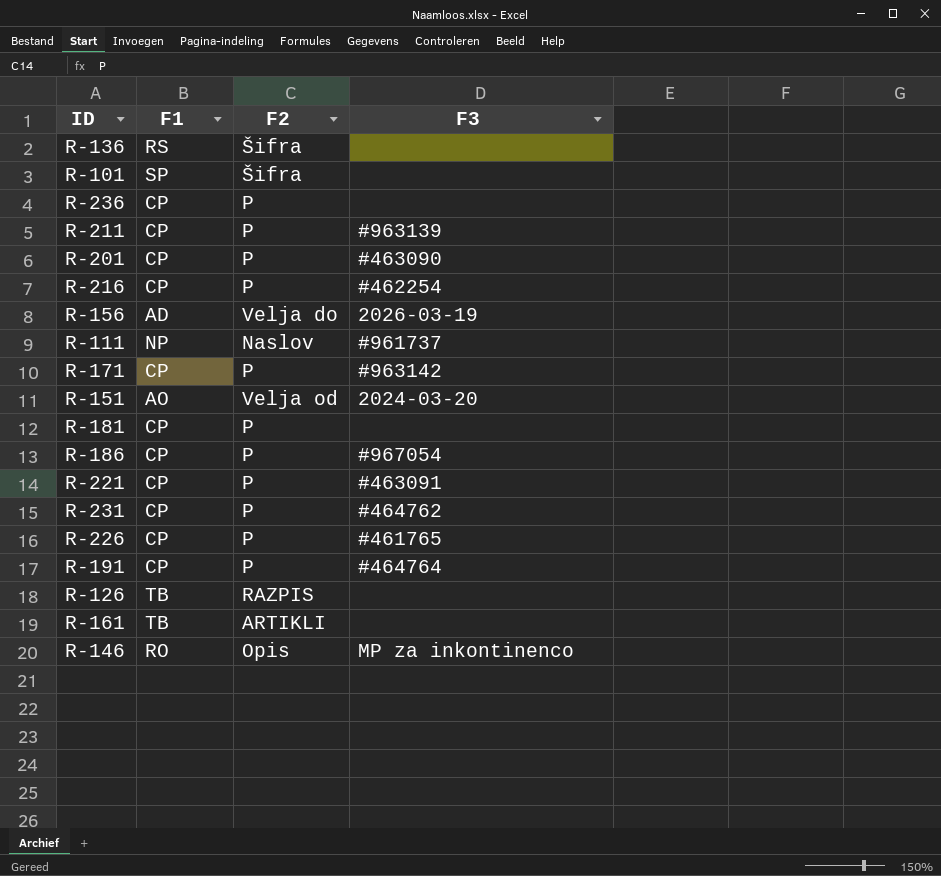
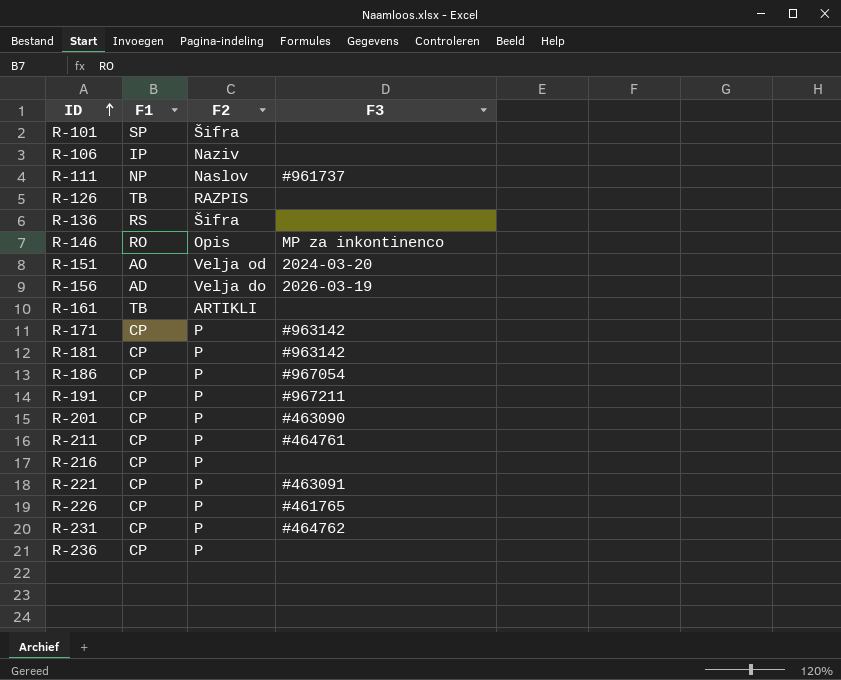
row order: none -> ID ascending
row R-106: none -> IP | Naziv | none
R-181 | F3: none -> #963142
R-191 | F3: #464764 -> #967211
R-211 | F3: #963139 -> #464761
R-216 | F3: #462254 -> none

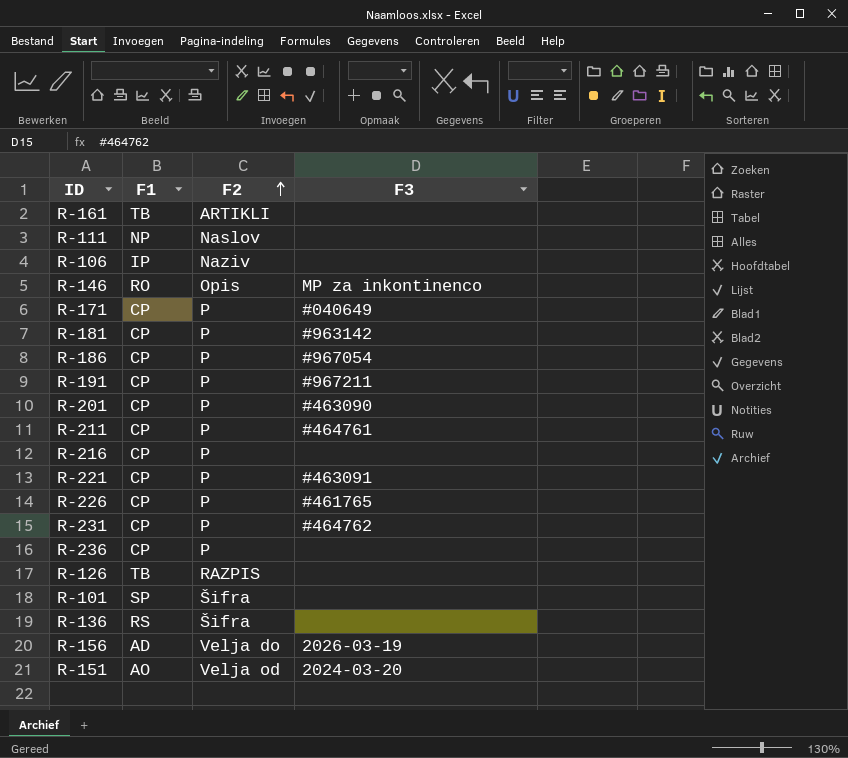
row order: ID ascending -> F2 ascending
R-111 | F3: #961737 -> none
R-171 | F3: #963142 -> #040649

